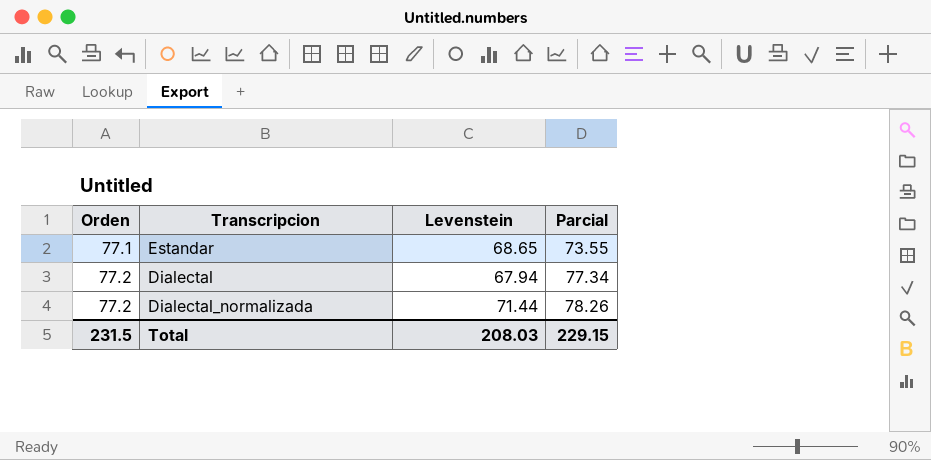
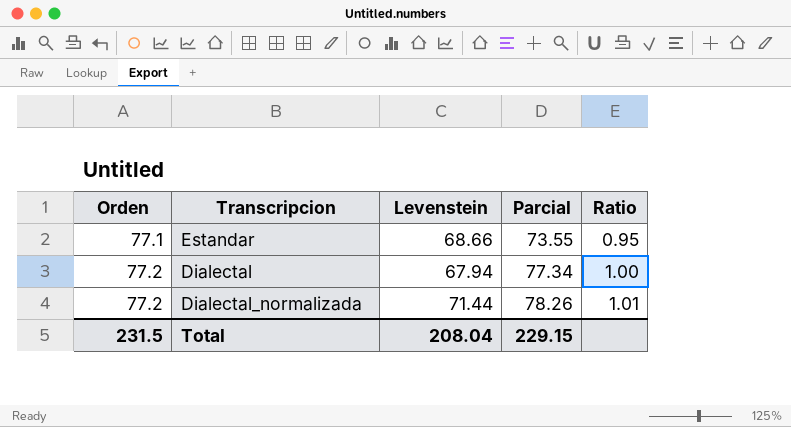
column Ratio | formula: none -> [Parcial] / [Orden]
Estandar | Levenstein: 68.65 -> 68.66
Total | Levenstein: 208.03 -> 208.04

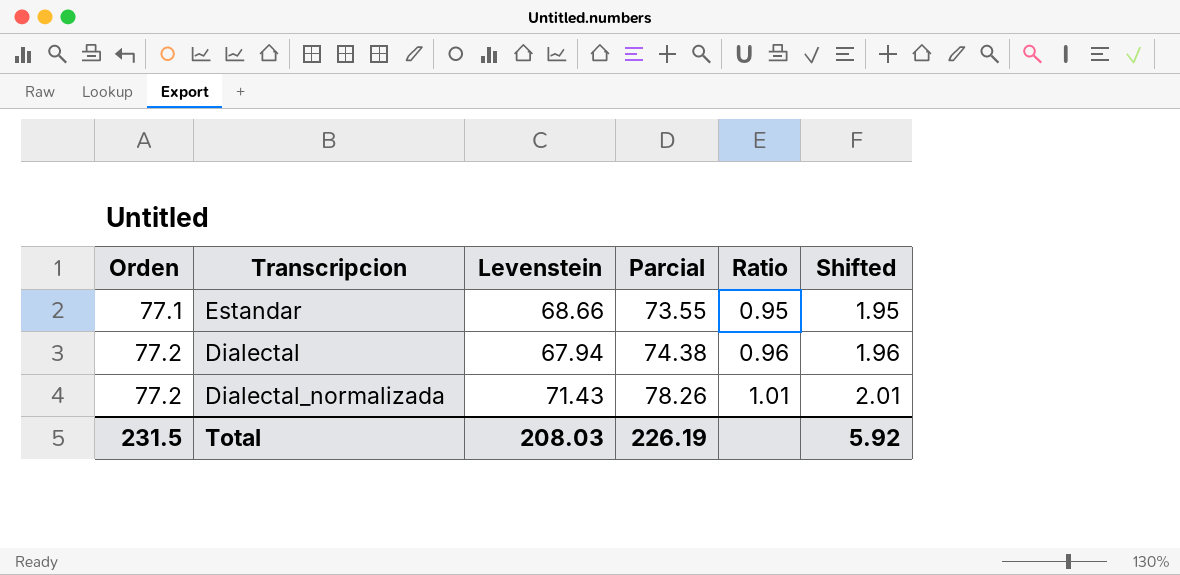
column Shifted | formula: none -> [Ratio] + 1
Dialectal | Parcial: 77.34 -> 74.38
Dialectal | Ratio: 1.00 -> 0.96
Dialectal_normalizada | Levenstein: 71.44 -> 71.43
Total | Levenstein: 208.04 -> 208.03
Total | Parcial: 229.15 -> 226.19

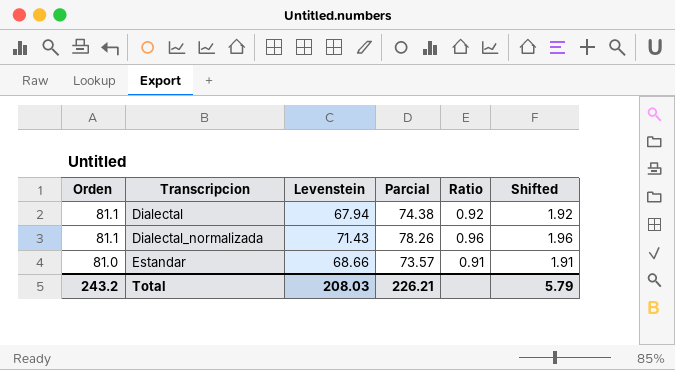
row order: Orden ascending -> Orden descending
Dialectal | Orden: 77.2 -> 81.1
Dialectal | Ratio: 0.96 -> 0.92
Dialectal | Shifted: 1.96 -> 1.92
Dialectal_normalizada | Orden: 77.2 -> 81.1
Dialectal_normalizada | Ratio: 1.01 -> 0.96
Dialectal_normalizada | Shifted: 2.01 -> 1.96
Estandar | Orden: 77.1 -> 81.0
Estandar | Parcial: 73.55 -> 73.57
Estandar | Ratio: 0.95 -> 0.91
Estandar | Shifted: 1.95 -> 1.91
Total | Orden: 231.5 -> 243.2
Total | Parcial: 226.19 -> 226.21
Total | Shifted: 5.92 -> 5.79

